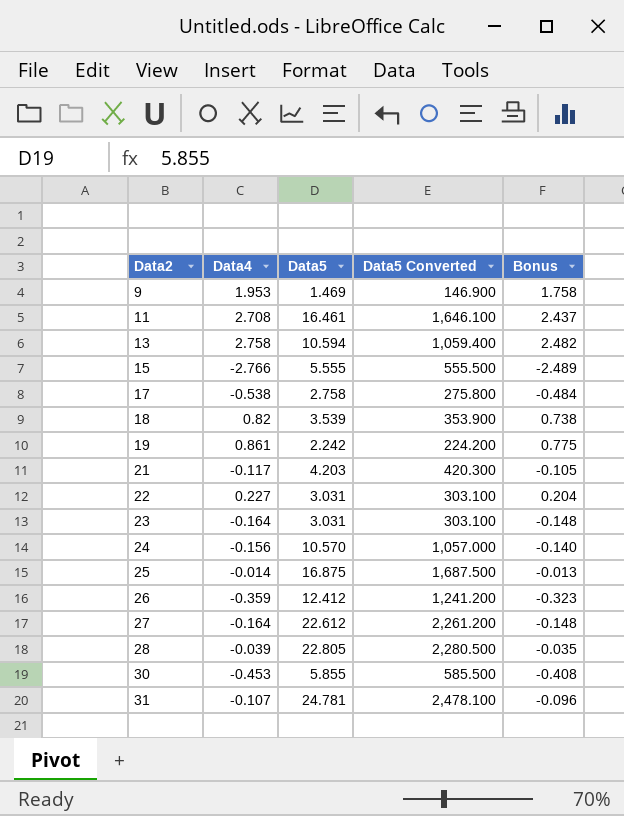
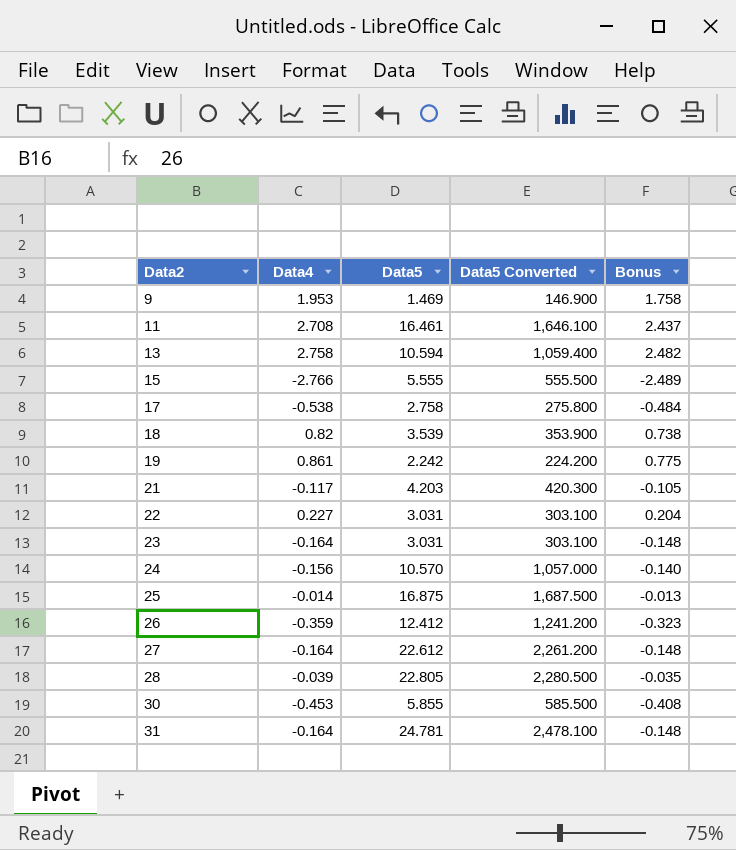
31 | Data4: -0.107 -> -0.164
31 | Bonus: -0.096 -> -0.148

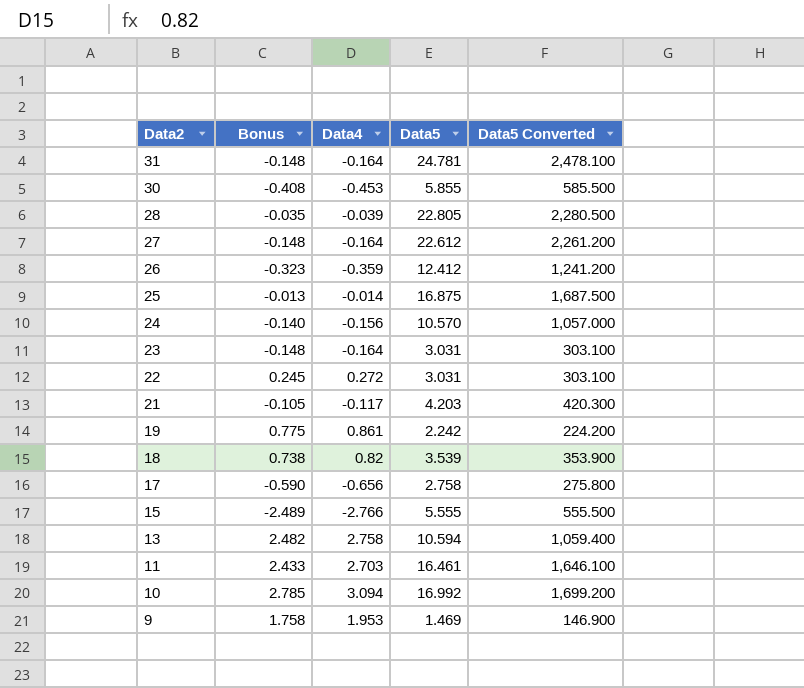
row order: Data2 ascending -> Data2 descending
column Bonus | position: 5 -> 2
22 | Bonus: 0.204 -> 0.245
22 | Data4: 0.227 -> 0.272
17 | Bonus: -0.484 -> -0.590
17 | Data4: -0.538 -> -0.656
11 | Bonus: 2.437 -> 2.433
11 | Data4: 2.708 -> 2.703
row 10: none -> 2.785 | 3.094 | 16.992 | 1,699.200

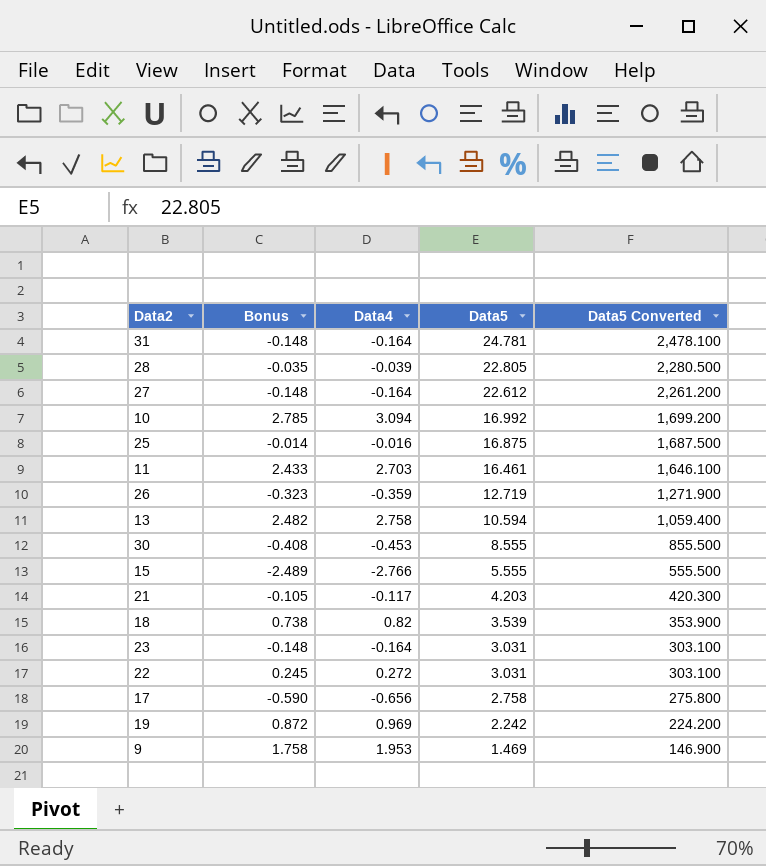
row order: Data2 descending -> Data5 descending
row 24: -0.140 | -0.156 | 10.570 | 1,057.000 -> none
25 | Bonus: -0.013 -> -0.014
25 | Data4: -0.014 -> -0.016
26 | Data5: 12.412 -> 12.719
26 | Data5 Converted: 1,241.200 -> 1,271.900
30 | Data5: 5.855 -> 8.555
30 | Data5 Converted: 585.500 -> 855.500
19 | Bonus: 0.775 -> 0.872
19 | Data4: 0.861 -> 0.969

